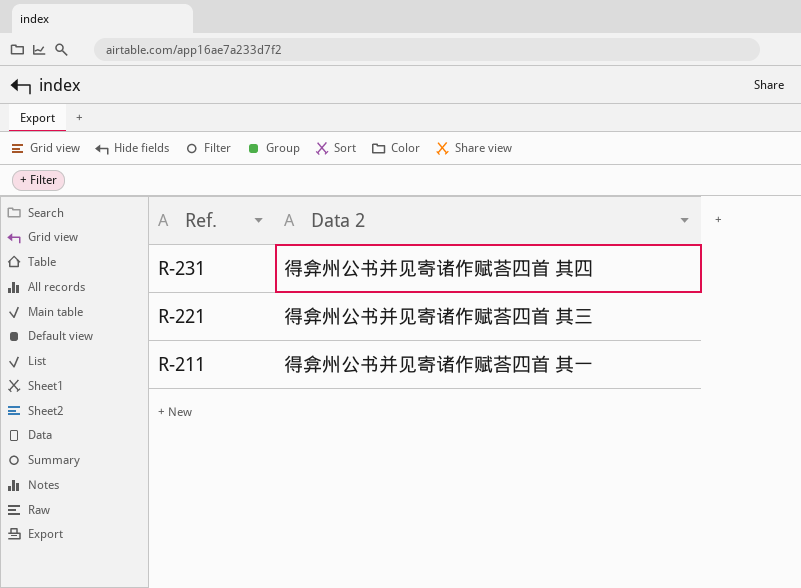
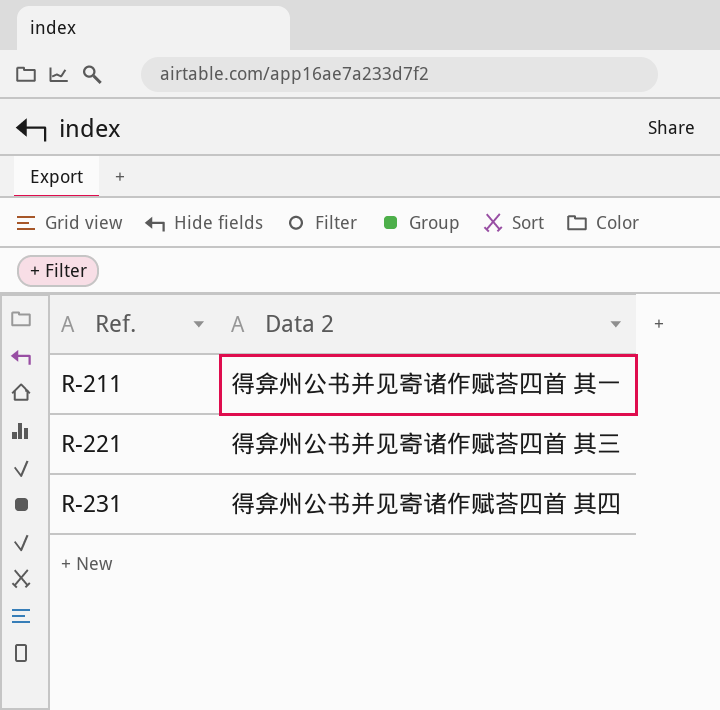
row order: Ref. descending -> Ref. ascending

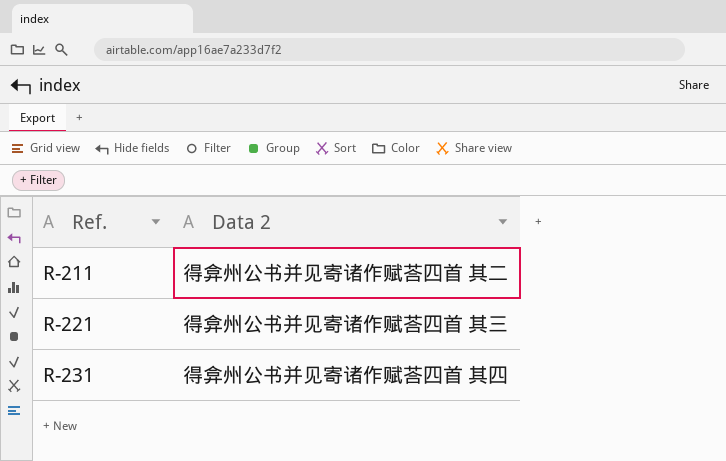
R-211 | Data 2: 得弇州公书并见寄诸作赋荅四首 其一 -> 得弇州公书并见寄诸作赋荅四首 其二

